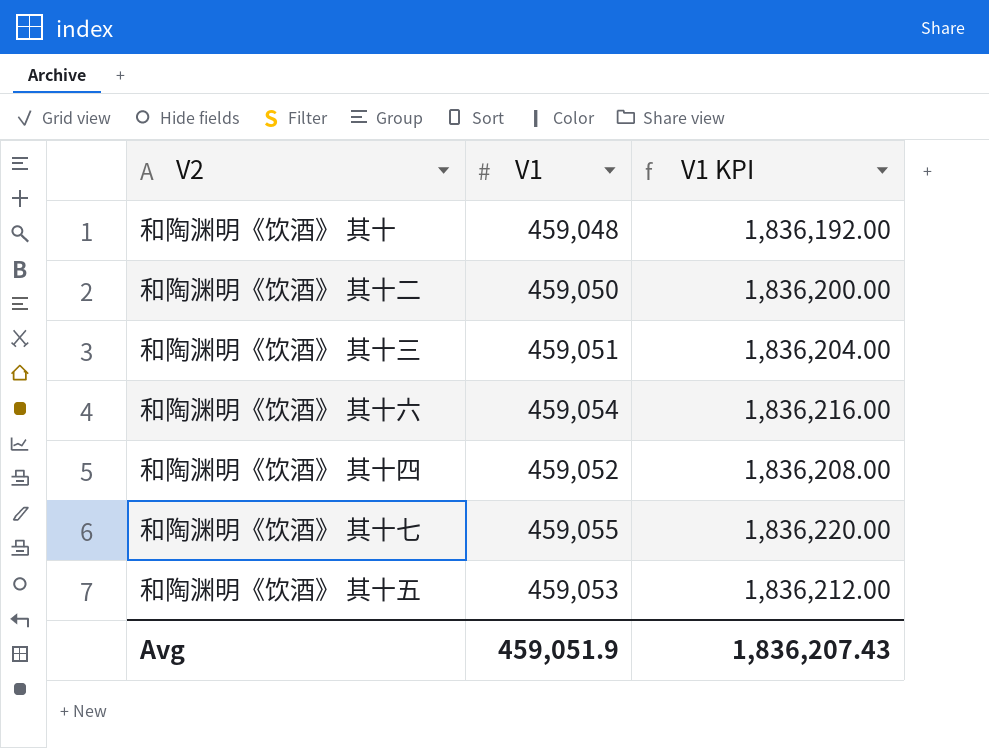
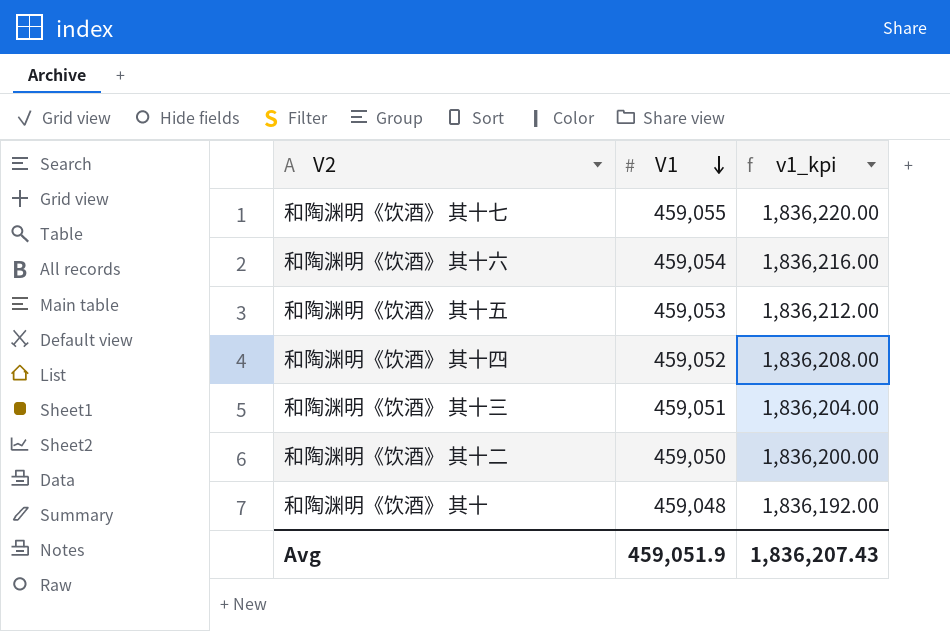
row order: none -> V1 descending
column name: V1 KPI -> v1_kpi

